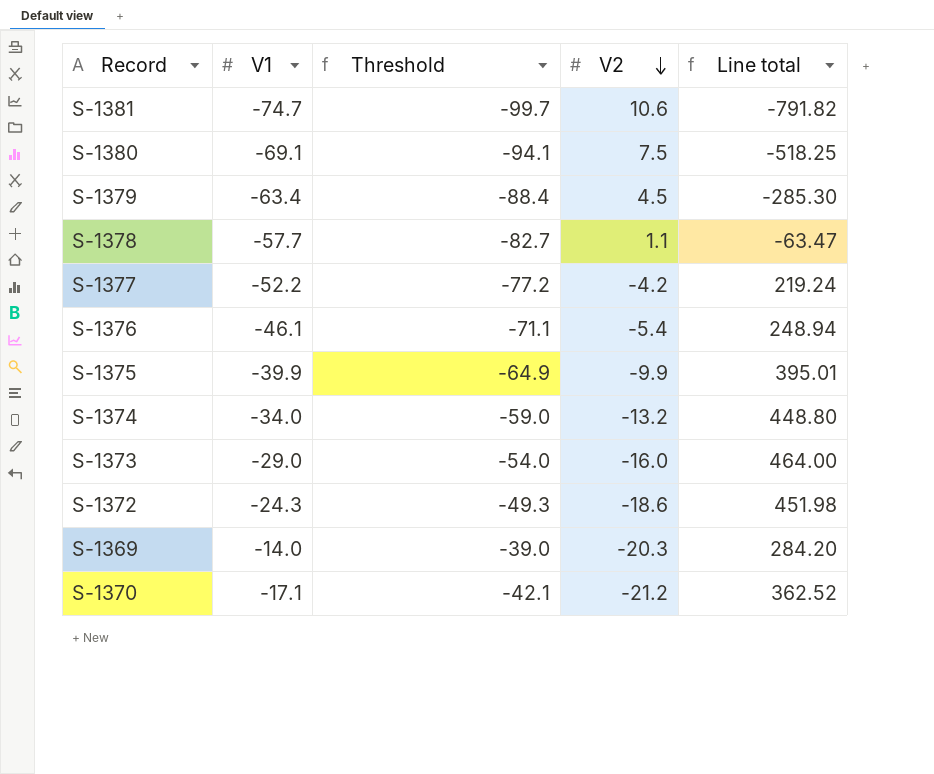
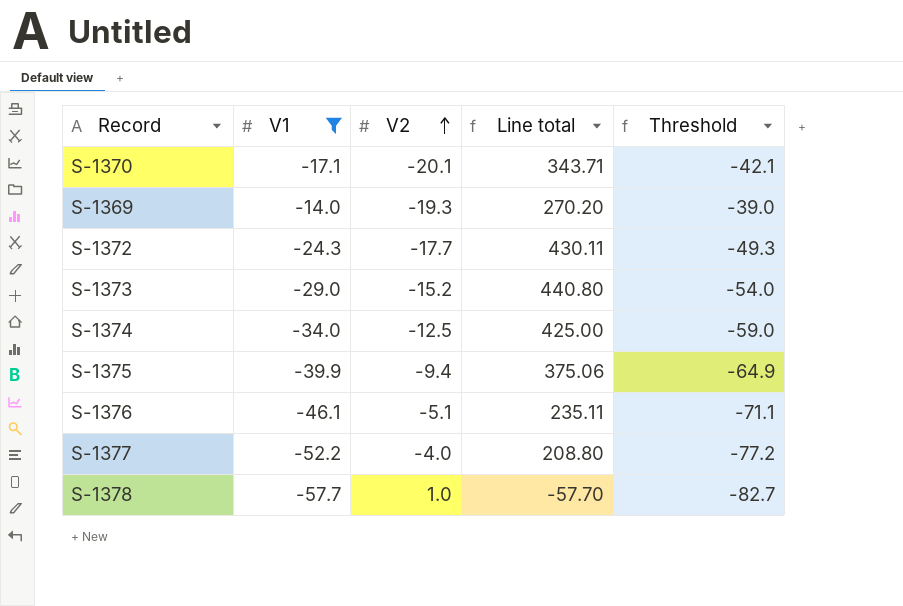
filter: none -> V1 >= -57.7
row order: V2 descending -> V2 ascending
column Threshold | position: 3 -> 5
S-1370 | V2: -21.2 -> -20.1
S-1370 | Line total: 362.52 -> 343.71
S-1369 | V2: -20.3 -> -19.3
S-1369 | Line total: 284.20 -> 270.20
S-1372 | V2: -18.6 -> -17.7
S-1372 | Line total: 451.98 -> 430.11
S-1373 | V2: -16.0 -> -15.2
S-1373 | Line total: 464.00 -> 440.80
S-1374 | V2: -13.2 -> -12.5
S-1374 | Line total: 448.80 -> 425.00
S-1375 | V2: -9.9 -> -9.4
S-1375 | Line total: 395.01 -> 375.06
S-1376 | V2: -5.4 -> -5.1
S-1376 | Line total: 248.94 -> 235.11
S-1377 | V2: -4.2 -> -4.0
S-1377 | Line total: 219.24 -> 208.80
S-1378 | V2: 1.1 -> 1.0
S-1378 | Line total: -63.47 -> -57.70

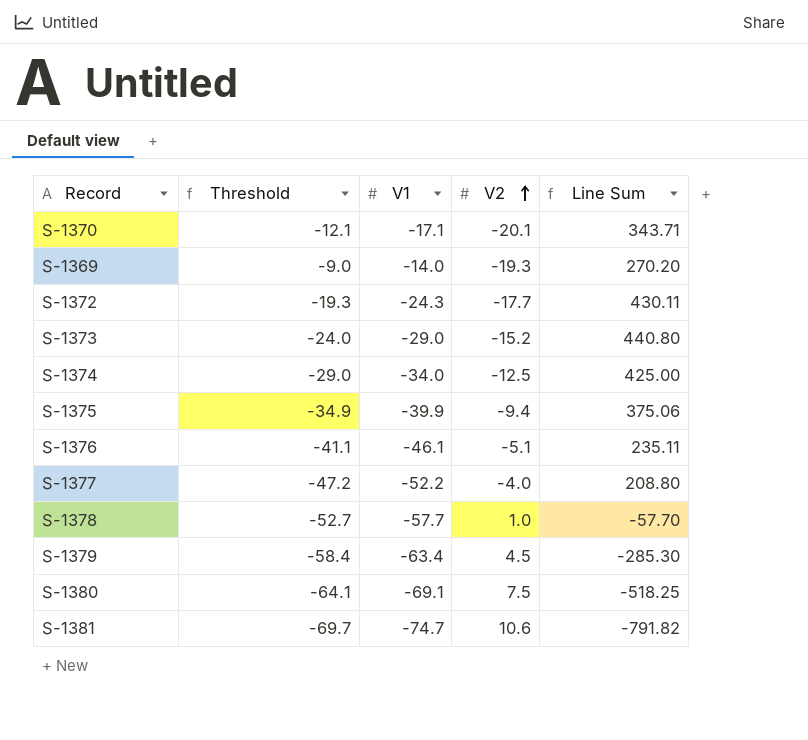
filter: V1 >= -57.7 -> none
column Threshold | formula: [V1] - 25 -> [V1] + 5
column Threshold | position: 5 -> 2
column name: Line total -> Line Sum

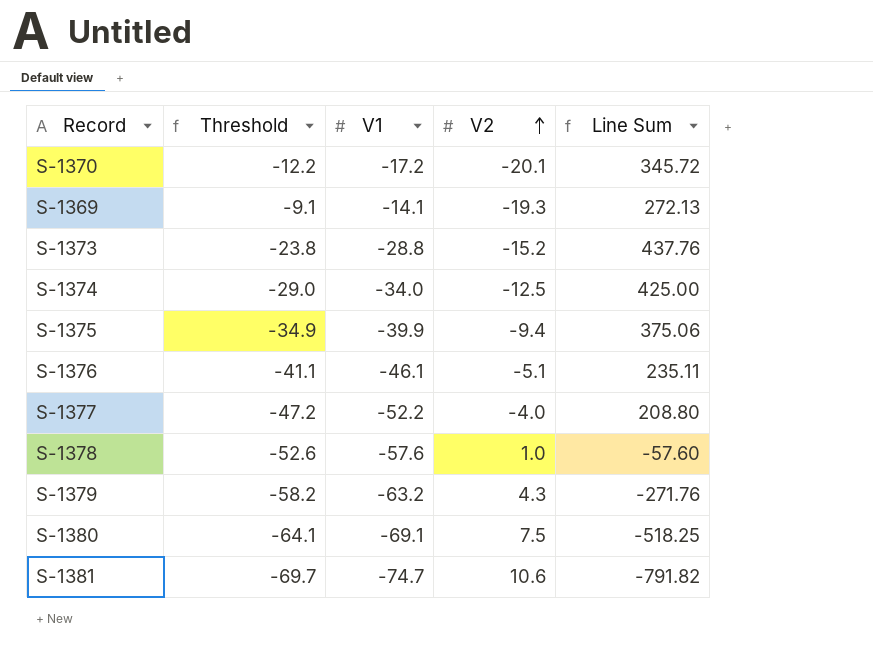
row S-1372: -19.3 | -24.3 | -17.7 | 430.11 -> none
S-1370 | Threshold: -12.1 -> -12.2
S-1370 | V1: -17.1 -> -17.2
S-1370 | Line Sum: 343.71 -> 345.72
S-1369 | Threshold: -9.0 -> -9.1
S-1369 | V1: -14.0 -> -14.1
S-1369 | Line Sum: 270.20 -> 272.13
S-1373 | Threshold: -24.0 -> -23.8
S-1373 | V1: -29.0 -> -28.8
S-1373 | Line Sum: 440.80 -> 437.76
S-1378 | Threshold: -52.7 -> -52.6
S-1378 | V1: -57.7 -> -57.6
S-1378 | Line Sum: -57.70 -> -57.60
S-1379 | Threshold: -58.4 -> -58.2
S-1379 | V1: -63.4 -> -63.2
S-1379 | V2: 4.5 -> 4.3
S-1379 | Line Sum: -285.30 -> -271.76

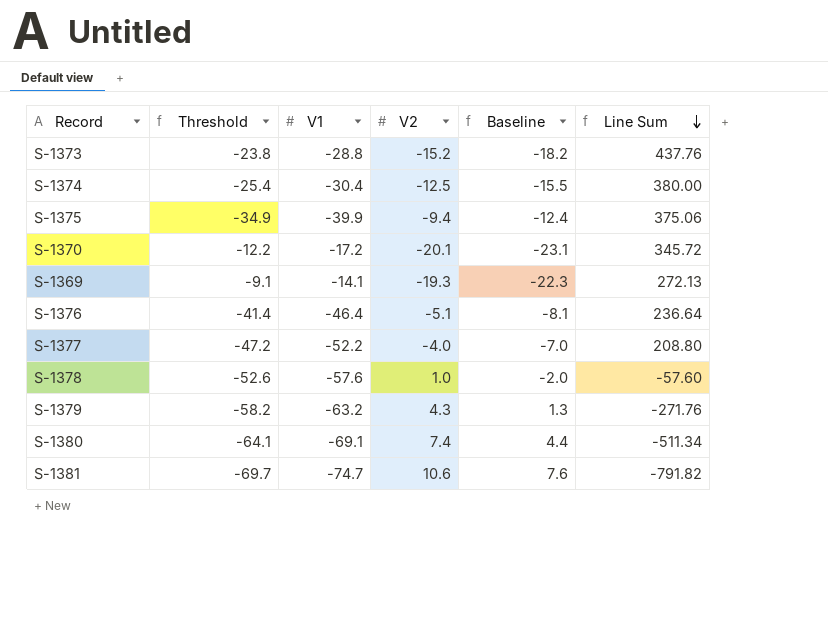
row order: V2 ascending -> Line Sum descending
column Baseline | formula: none -> [V2] - 3
S-1374 | Threshold: -29.0 -> -25.4
S-1374 | V1: -34.0 -> -30.4
S-1374 | Line Sum: 425.00 -> 380.00
S-1376 | Threshold: -41.1 -> -41.4
S-1376 | V1: -46.1 -> -46.4
S-1376 | Line Sum: 235.11 -> 236.64
S-1380 | V2: 7.5 -> 7.4
S-1380 | Line Sum: -518.25 -> -511.34

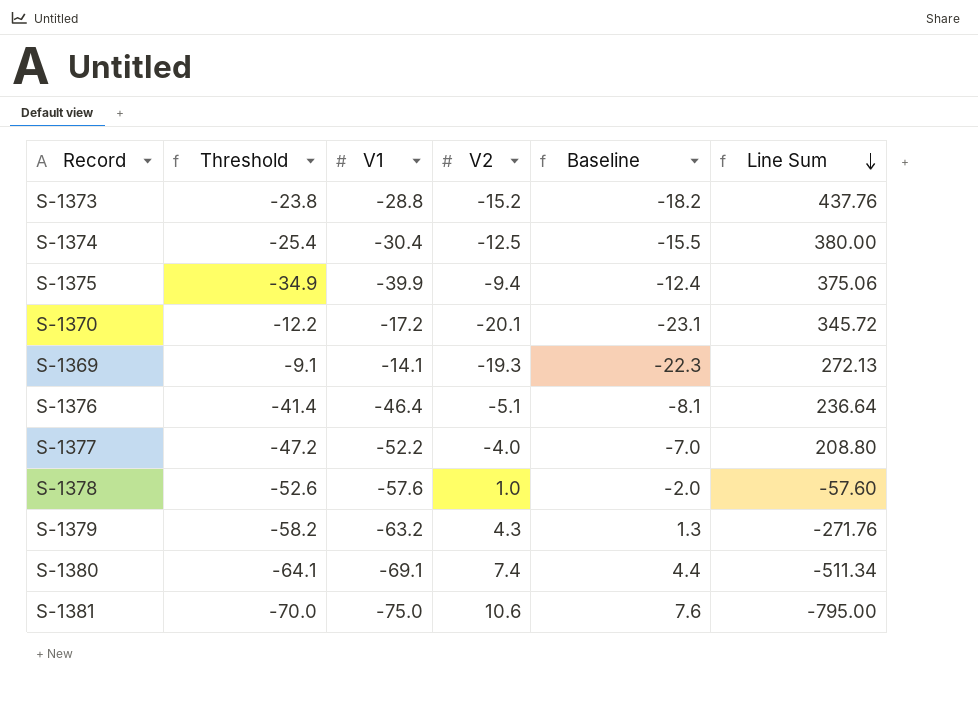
S-1381 | Threshold: -69.7 -> -70.0
S-1381 | V1: -74.7 -> -75.0
S-1381 | Line Sum: -791.82 -> -795.00

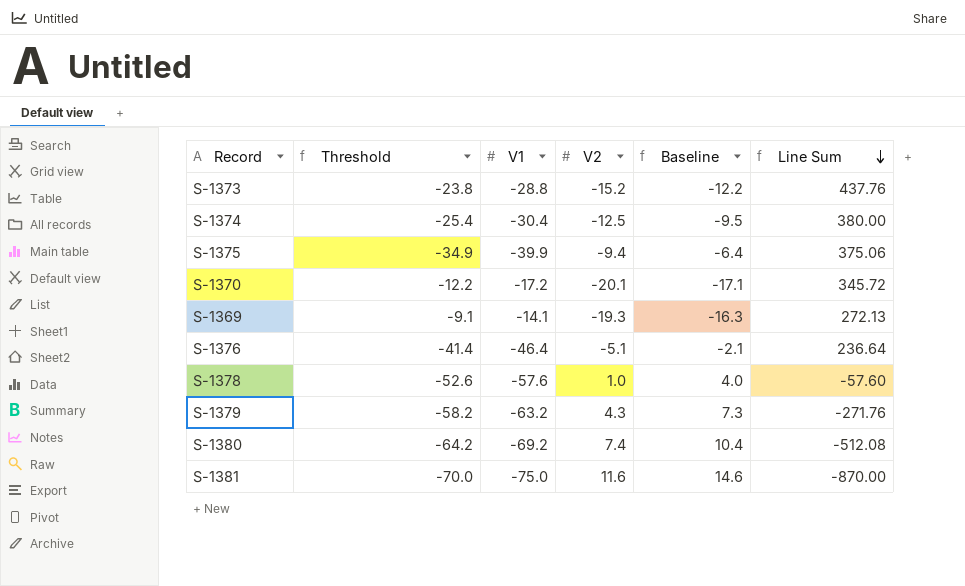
column Baseline | formula: [V2] - 3 -> [V2] + 3
row S-1377: -47.2 | -52.2 | -4.0 | -7.0 | 208.80 -> none
S-1380 | Threshold: -64.1 -> -64.2
S-1380 | V1: -69.1 -> -69.2
S-1380 | Line Sum: -511.34 -> -512.08
S-1381 | V2: 10.6 -> 11.6
S-1381 | Line Sum: -795.00 -> -870.00

